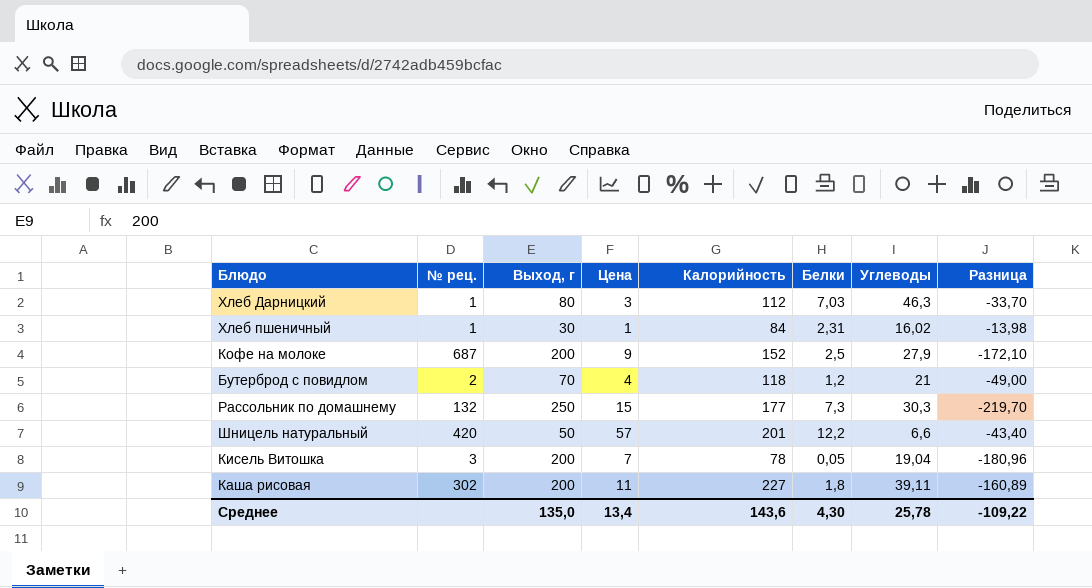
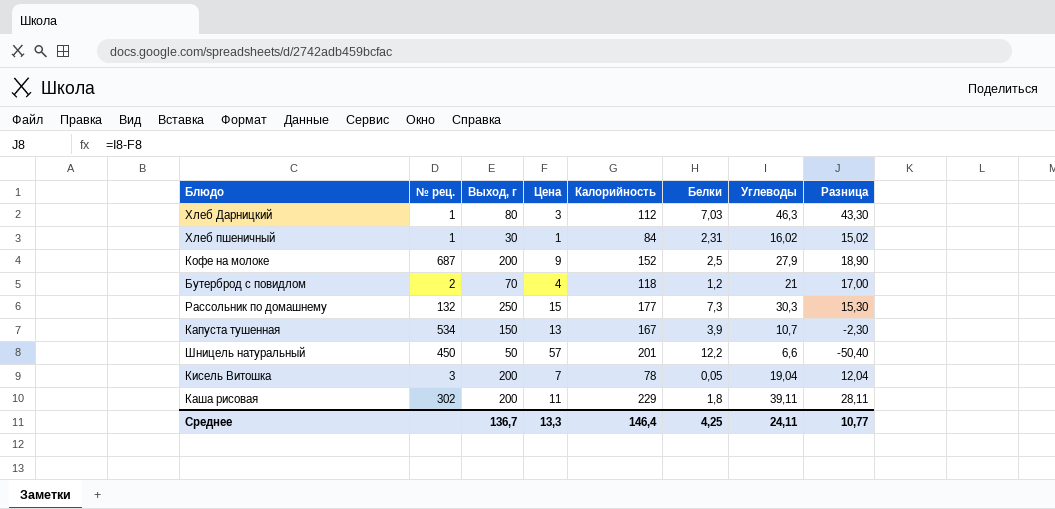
column Разница | formula: [Углеводы] - [Выход, г] -> [Углеводы] - [Цена]
row Капуста тушенная: none -> 534 | 150 | 13 | 167 | 3,9 | 10,7 | -2,30
Шницель натуральный | № рец.: 420 -> 450
Каша рисовая | Калорийность: 227 -> 229
Среднее | Выход, г: 135,0 -> 136,7
Среднее | Цена: 13,4 -> 13,3
Среднее | Калорийность: 143,6 -> 146,4
Среднее | Белки: 4,30 -> 4,25
Среднее | Углеводы: 25,78 -> 24,11
Среднее | Разница: -109,22 -> 10,77

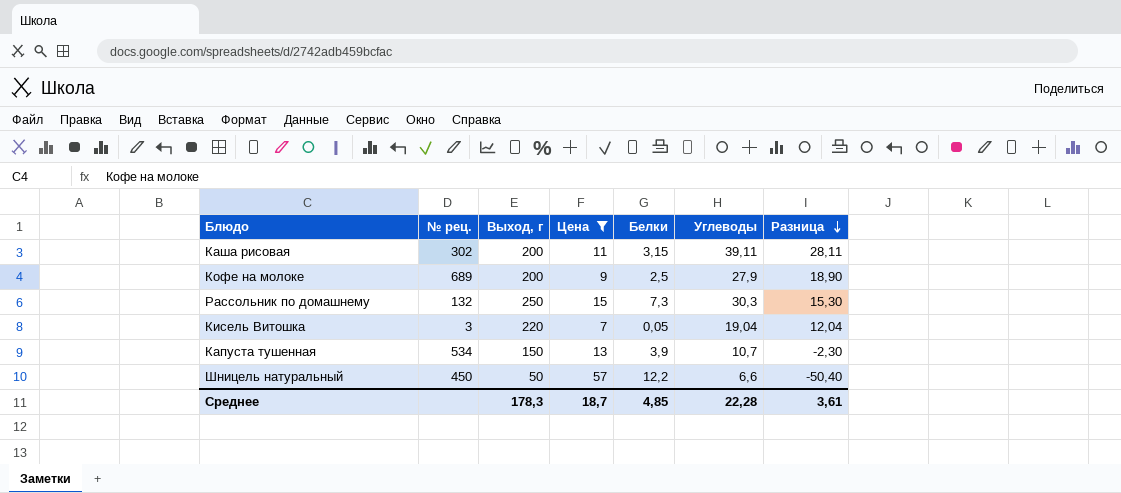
filter: none -> Цена >= 7
row order: none -> Разница descending
column Калорийность | position: 5 -> none
Каша рисовая | Белки: 1,8 -> 3,15
Кофе на молоке | № рец.: 687 -> 689
Кисель Витошка | Выход, г: 200 -> 220
Среднее | Выход, г: 136,7 -> 178,3
Среднее | Цена: 13,3 -> 18,7
Среднее | Белки: 4,25 -> 4,85
Среднее | Углеводы: 24,11 -> 22,28
Среднее | Разница: 10,77 -> 3,61

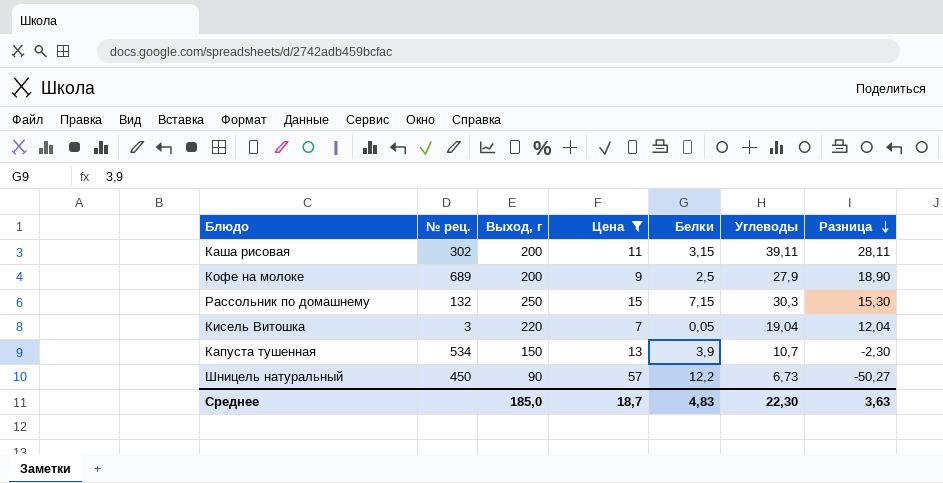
Рассольник по домашнему | Белки: 7,3 -> 7,15
Шницель натуральный | Выход, г: 50 -> 90
Шницель натуральный | Углеводы: 6,6 -> 6,73
Шницель натуральный | Разница: -50,40 -> -50,27
Среднее | Выход, г: 178,3 -> 185,0
Среднее | Белки: 4,85 -> 4,83
Среднее | Углеводы: 22,28 -> 22,30
Среднее | Разница: 3,61 -> 3,63

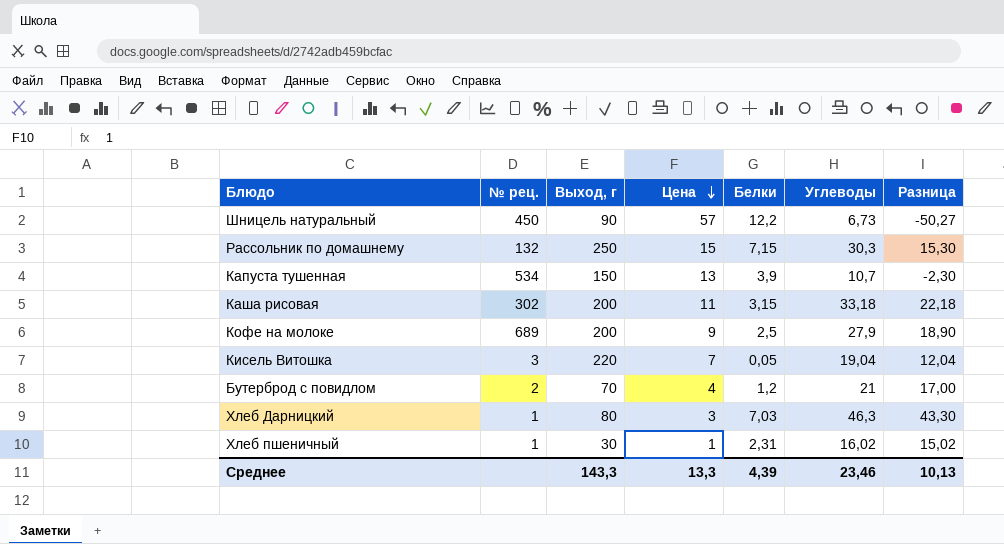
filter: Цена >= 7 -> none
row order: Разница descending -> Цена descending
Каша рисовая | Углеводы: 39,11 -> 33,18
Каша рисовая | Разница: 28,11 -> 22,18
Среднее | Выход, г: 185,0 -> 143,3
Среднее | Цена: 18,7 -> 13,3
Среднее | Белки: 4,83 -> 4,39
Среднее | Углеводы: 22,30 -> 23,46
Среднее | Разница: 3,63 -> 10,13

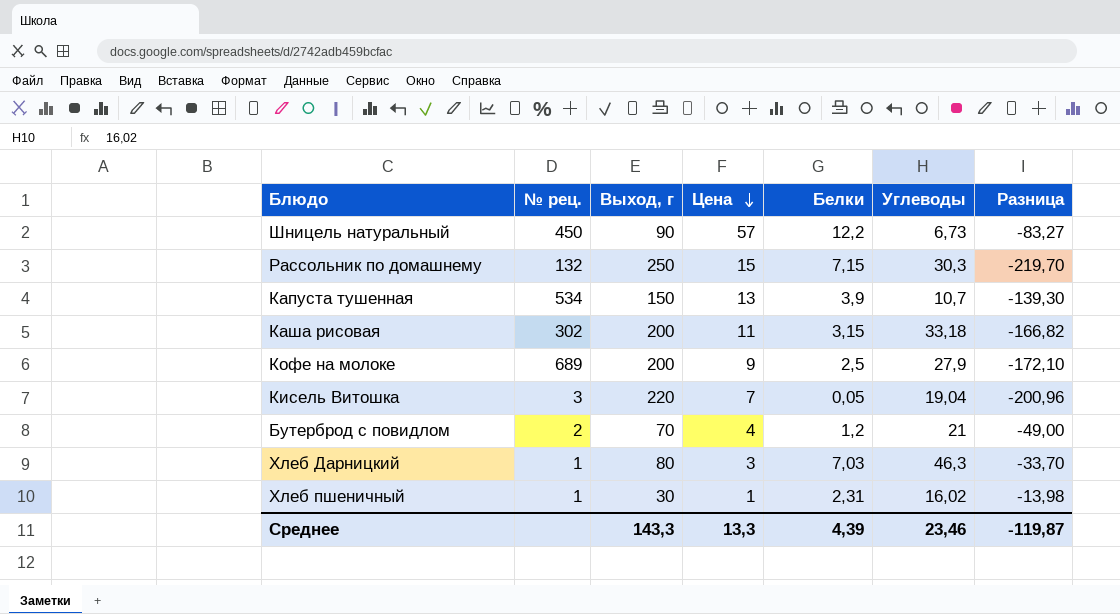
column Разница | formula: [Углеводы] - [Цена] -> [Углеводы] - [Выход, г]
Среднее | Разница: 10,13 -> -119,87

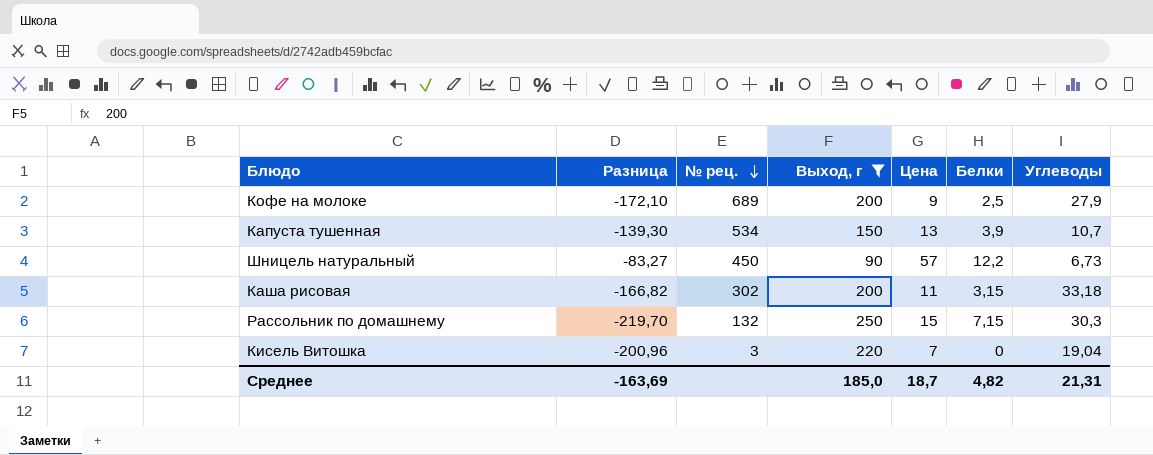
filter: none -> Выход, г >= 90
row order: Цена descending -> № рец. descending
column Разница | position: 7 -> 2
Кисель Витошка | Белки: 0,05 -> 0
Среднее | Разница: -119,87 -> -163,69
Среднее | Выход, г: 143,3 -> 185,0
Среднее | Цена: 13,3 -> 18,7
Среднее | Белки: 4,39 -> 4,82
Среднее | Углеводы: 23,46 -> 21,31

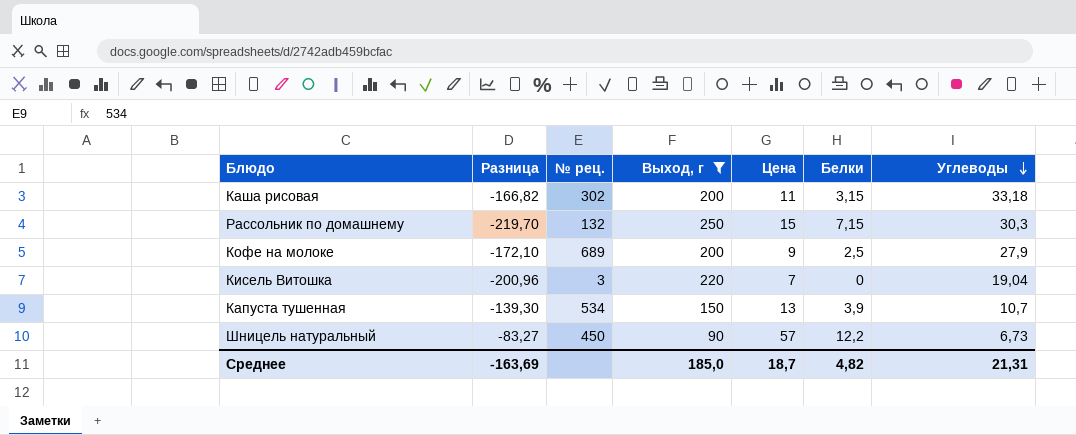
row order: № рец. descending -> Углеводы descending

